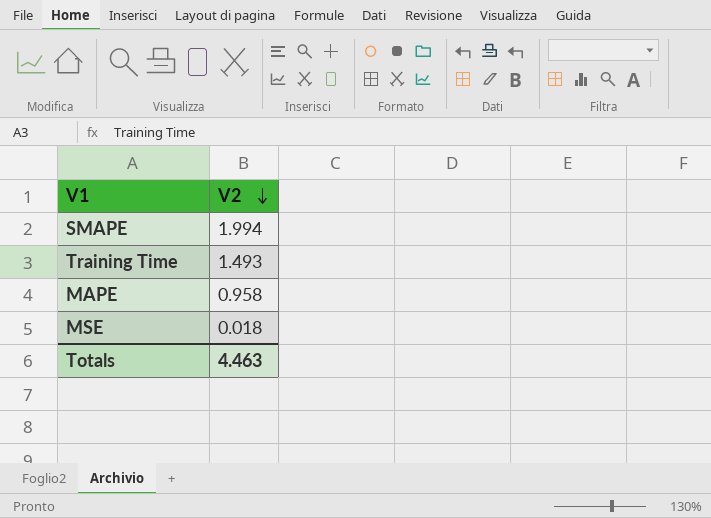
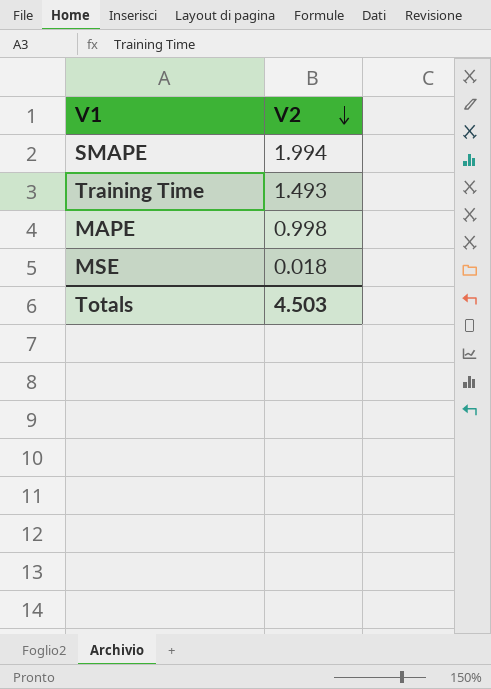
MAPE | V2: 0.958 -> 0.998
Totals | V2: 4.463 -> 4.503

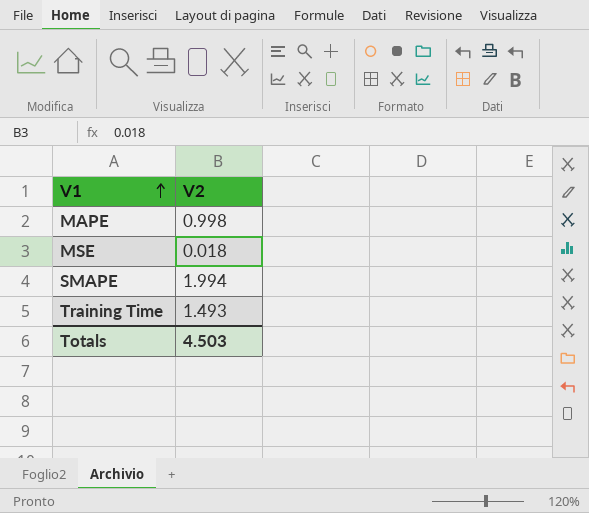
row order: V2 descending -> V1 ascending

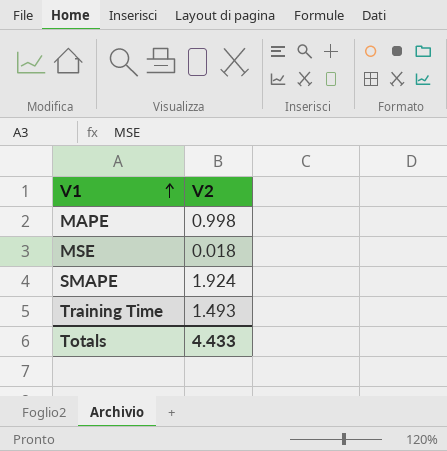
SMAPE | V2: 1.994 -> 1.924
Totals | V2: 4.503 -> 4.433

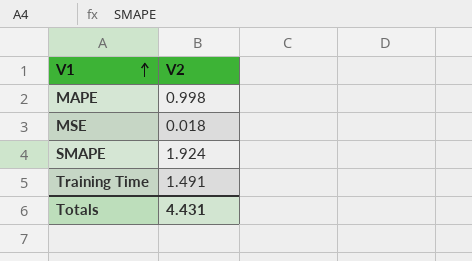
Training Time | V2: 1.493 -> 1.491
Totals | V2: 4.433 -> 4.431

